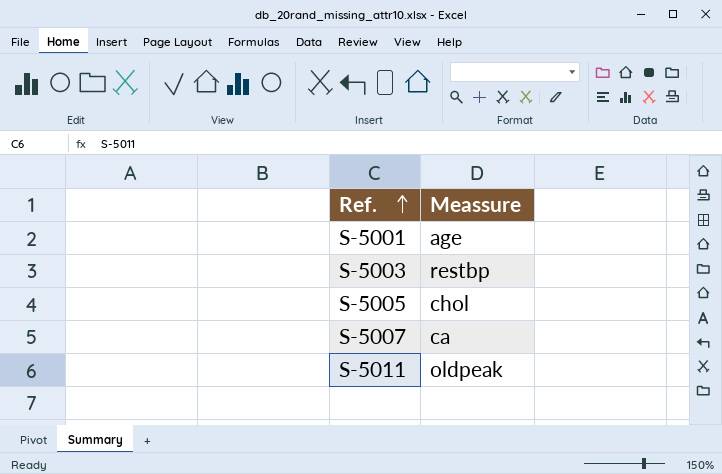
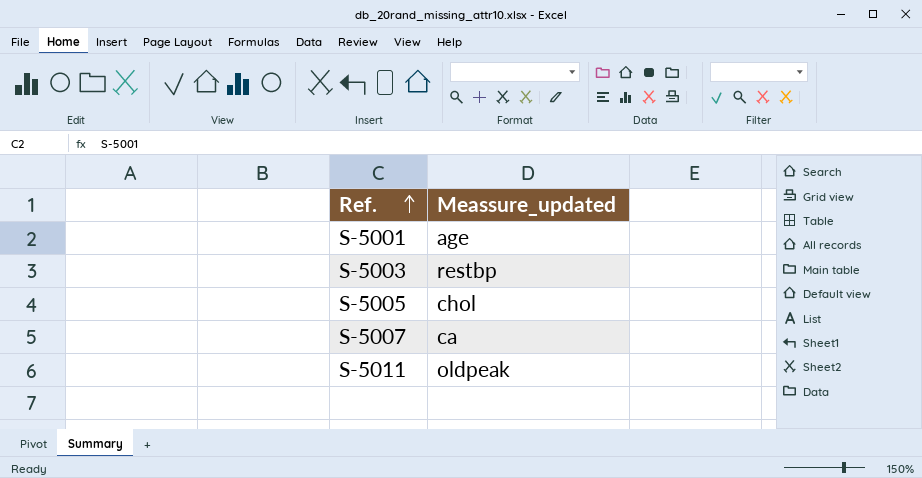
column name: Meassure -> Meassure_updated

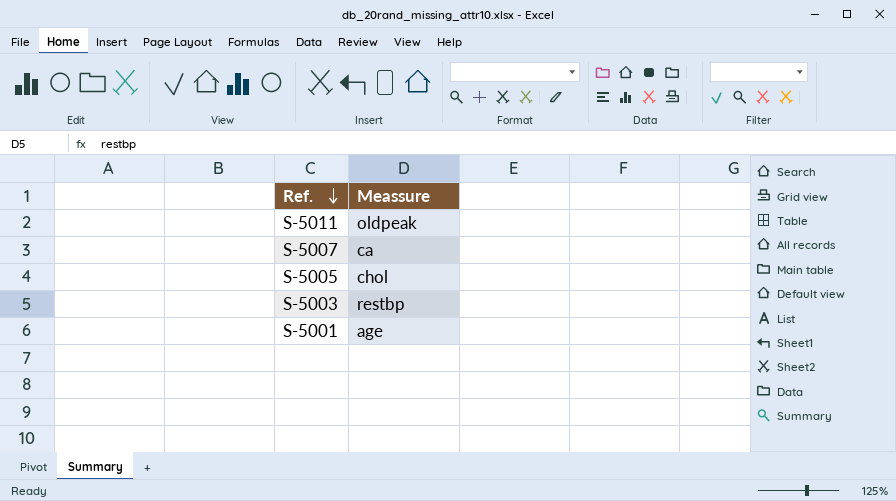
row order: Ref. ascending -> Ref. descending
column name: Meassure_updated -> Meassure

